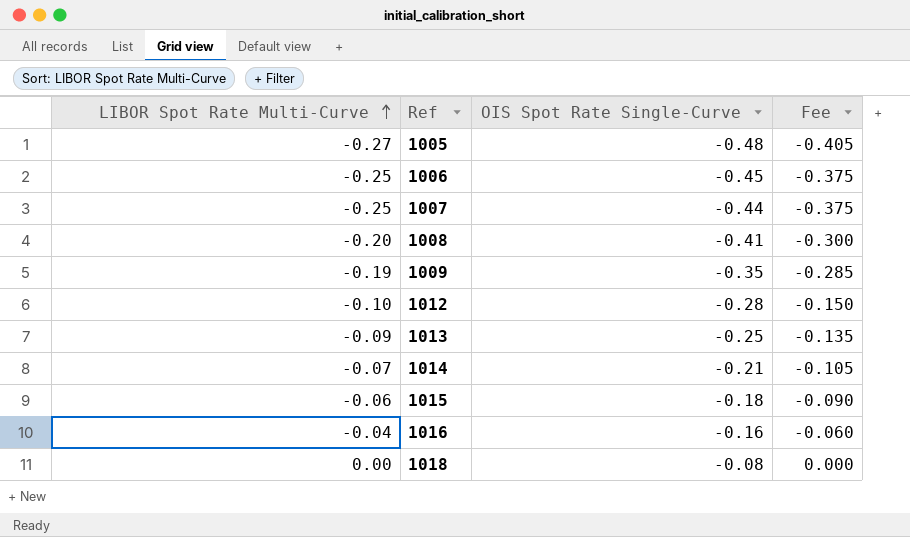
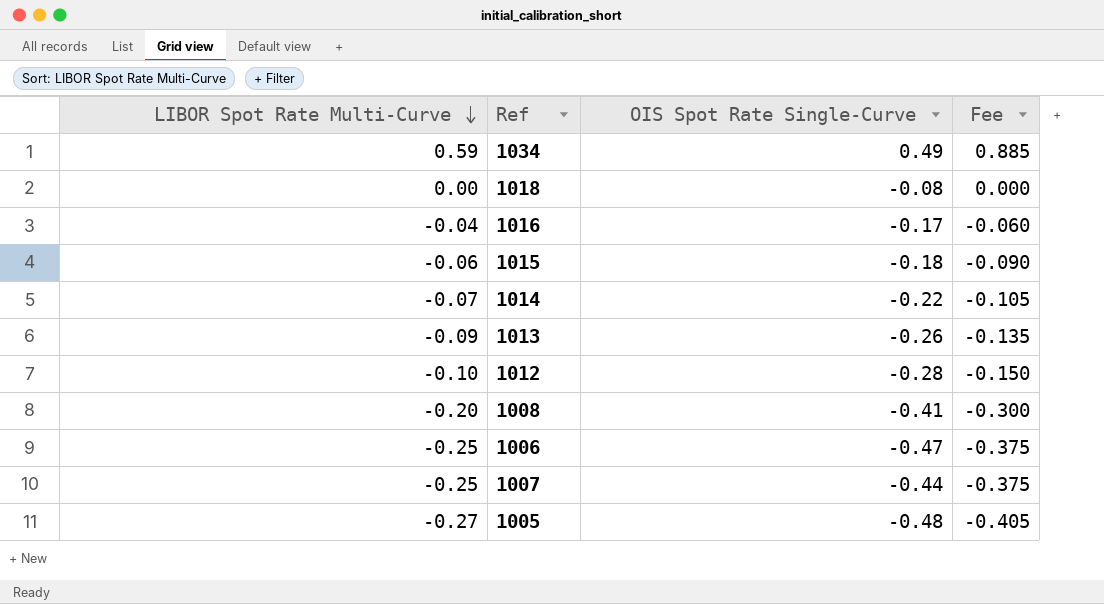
row order: LIBOR Spot Rate Multi-Curve ascending -> LIBOR Spot Rate Multi-Curve descending
row 1009: -0.19 | -0.35 | -0.285 -> none
row 1034: none -> 0.59 | 0.49 | 0.885
1016 | OIS Spot Rate Single-Curve: -0.16 -> -0.17
1014 | OIS Spot Rate Single-Curve: -0.21 -> -0.22
1013 | OIS Spot Rate Single-Curve: -0.25 -> -0.26
1006 | OIS Spot Rate Single-Curve: -0.45 -> -0.47

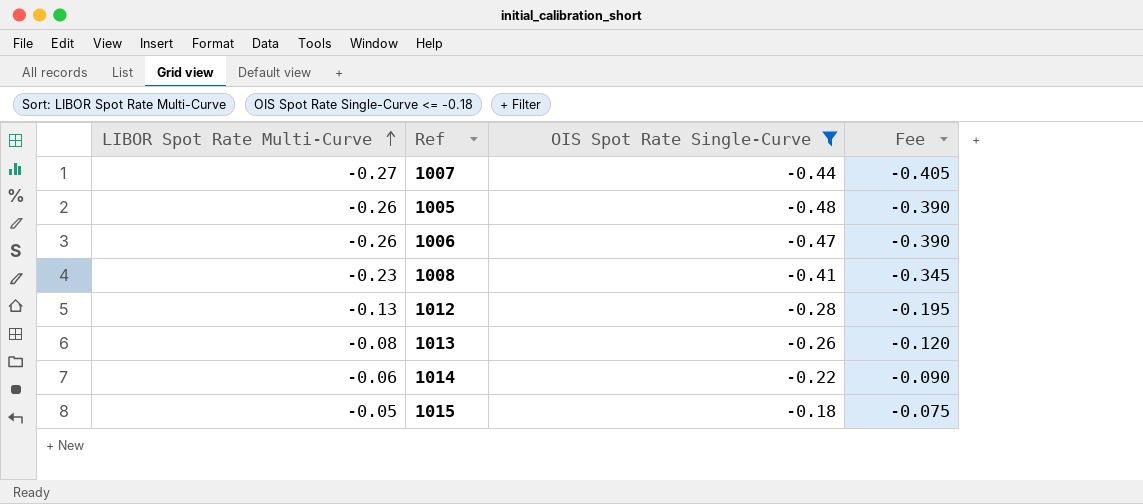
filter: none -> OIS Spot Rate Single-Curve <= -0.18
row order: LIBOR Spot Rate Multi-Curve descending -> LIBOR Spot Rate Multi-Curve ascending
1007 | LIBOR Spot Rate Multi-Curve: -0.25 -> -0.27
1007 | Fee: -0.375 -> -0.405
1005 | LIBOR Spot Rate Multi-Curve: -0.27 -> -0.26
1005 | Fee: -0.405 -> -0.390
1006 | LIBOR Spot Rate Multi-Curve: -0.25 -> -0.26
1006 | Fee: -0.375 -> -0.390
1008 | LIBOR Spot Rate Multi-Curve: -0.20 -> -0.23
1008 | Fee: -0.300 -> -0.345
1012 | LIBOR Spot Rate Multi-Curve: -0.10 -> -0.13
1012 | Fee: -0.150 -> -0.195
1013 | LIBOR Spot Rate Multi-Curve: -0.09 -> -0.08
1013 | Fee: -0.135 -> -0.120
1014 | LIBOR Spot Rate Multi-Curve: -0.07 -> -0.06
1014 | Fee: -0.105 -> -0.090
1015 | LIBOR Spot Rate Multi-Curve: -0.06 -> -0.05
1015 | Fee: -0.090 -> -0.075

